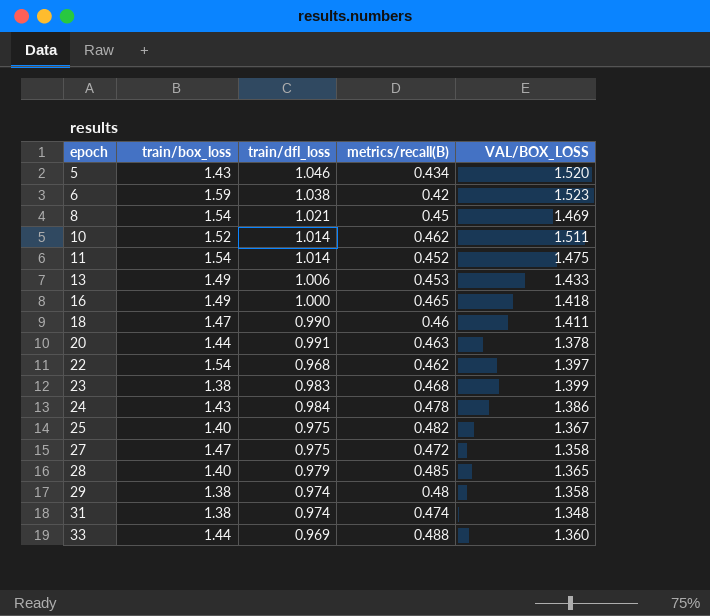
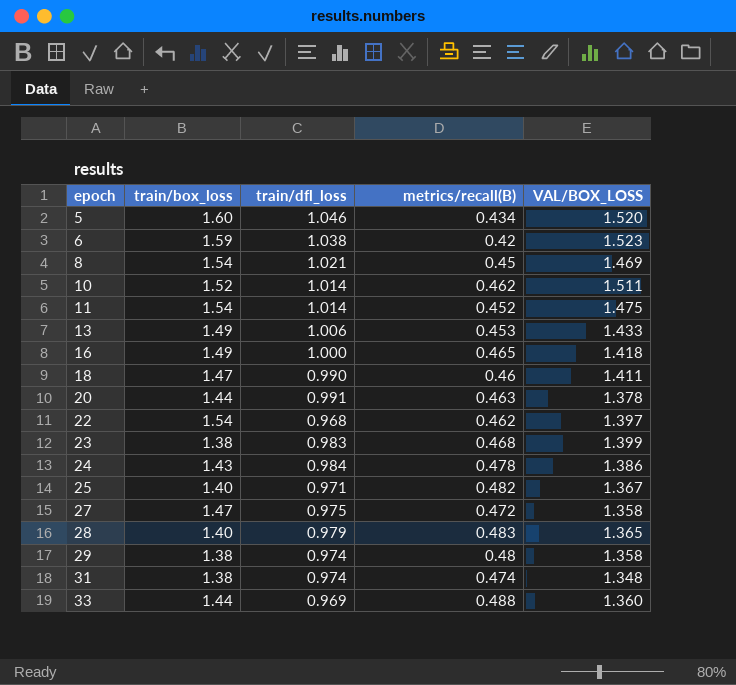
5 | train/box_loss: 1.43 -> 1.60
25 | train/dfl_loss: 0.975 -> 0.971
28 | metrics/recall(B): 0.485 -> 0.483

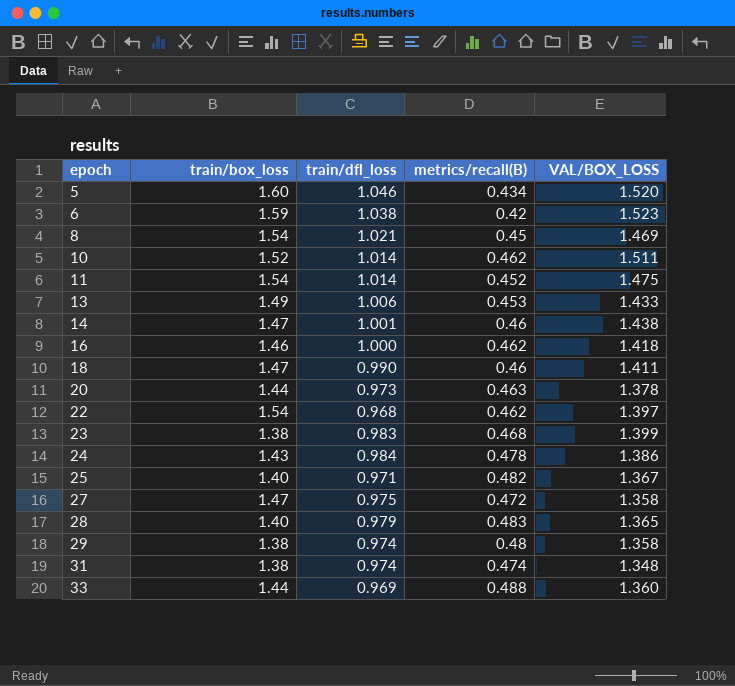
row 14: none -> 1.47 | 1.001 | 0.46 | 1.438
16 | train/box_loss: 1.49 -> 1.46
16 | metrics/recall(B): 0.465 -> 0.462
20 | train/dfl_loss: 0.991 -> 0.973

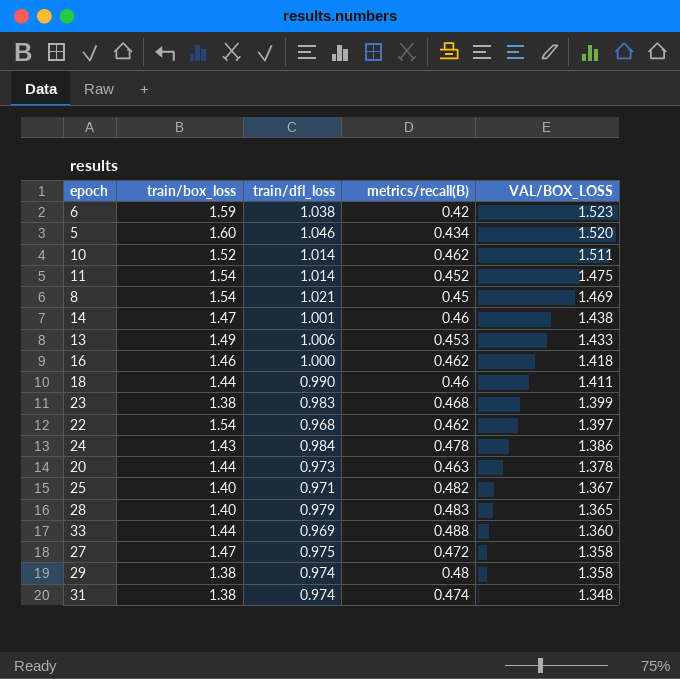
row order: epoch ascending -> VAL/BOX_LOSS descending
18 | train/box_loss: 1.47 -> 1.44

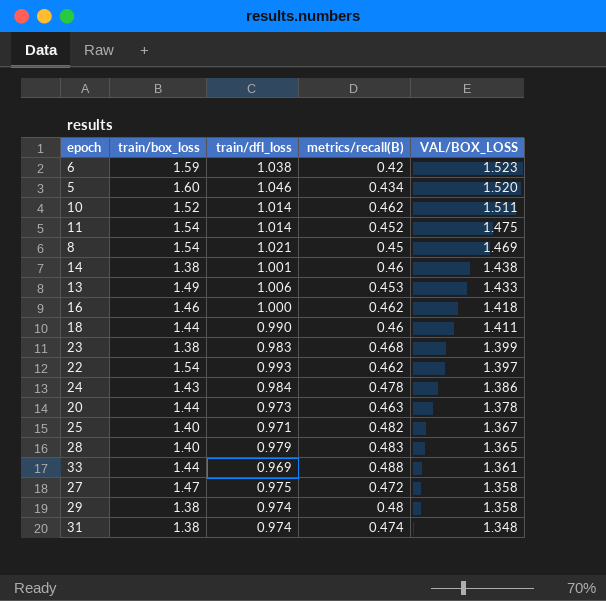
14 | train/box_loss: 1.47 -> 1.38
22 | train/dfl_loss: 0.968 -> 0.993
33 | VAL/BOX_LOSS: 1.360 -> 1.361

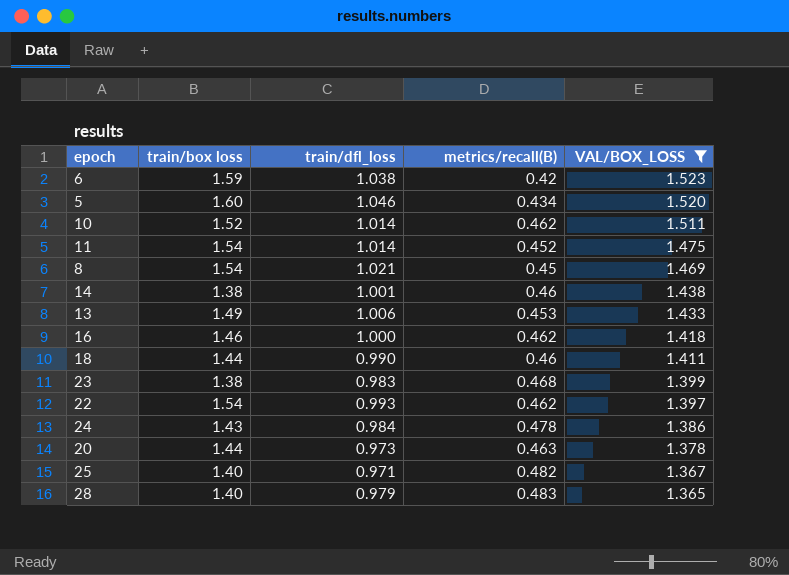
filter: none -> VAL/BOX_LOSS >= 1.365
column name: train/box_loss -> train/box loss

